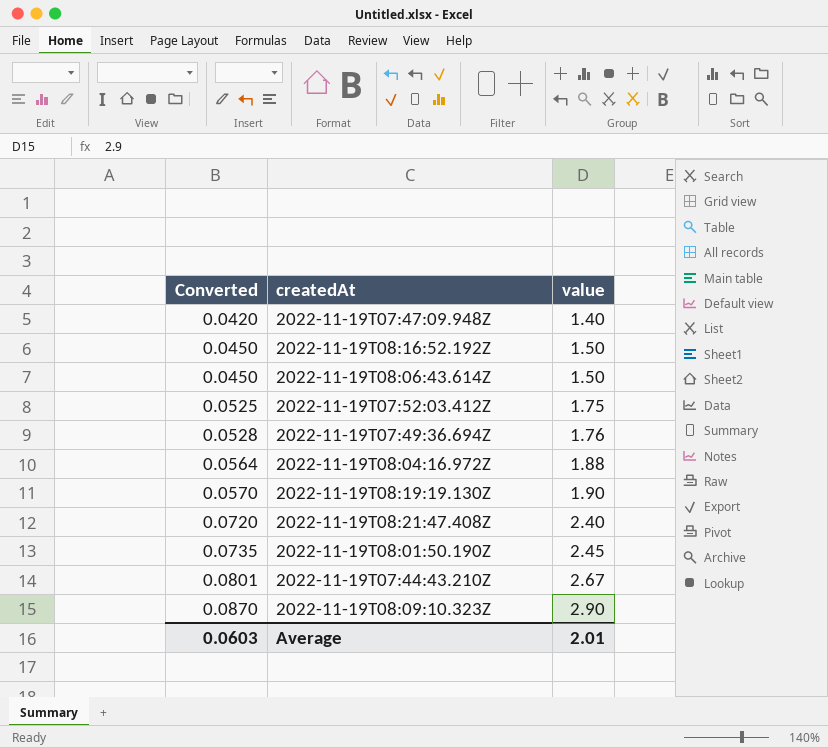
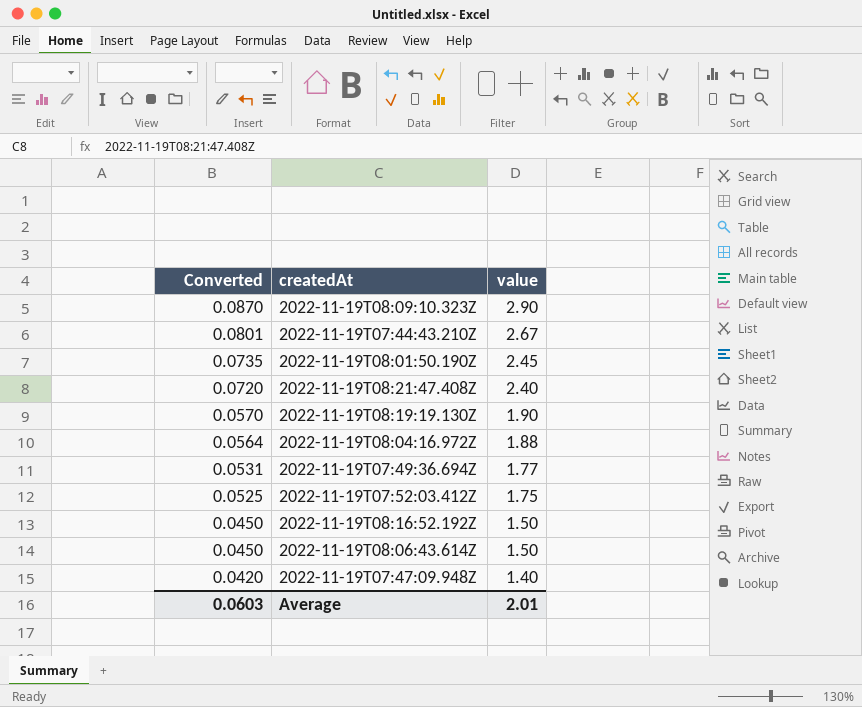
row order: Converted ascending -> Converted descending
2022-11-19T07:49:36.694Z | Converted: 0.0528 -> 0.0531
2022-11-19T07:49:36.694Z | value: 1.76 -> 1.77

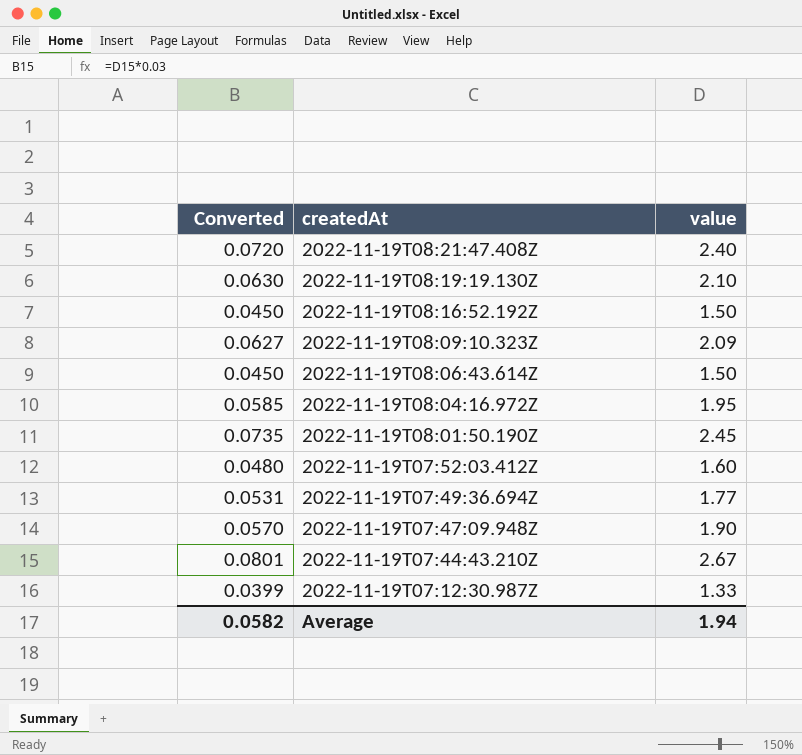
row order: Converted descending -> createdAt descending
2022-11-19T08:19:19.130Z | Converted: 0.0570 -> 0.0630
2022-11-19T08:19:19.130Z | value: 1.90 -> 2.10
2022-11-19T08:09:10.323Z | Converted: 0.0870 -> 0.0627
2022-11-19T08:09:10.323Z | value: 2.90 -> 2.09
2022-11-19T08:04:16.972Z | Converted: 0.0564 -> 0.0585
2022-11-19T08:04:16.972Z | value: 1.88 -> 1.95
2022-11-19T07:52:03.412Z | Converted: 0.0525 -> 0.0480
2022-11-19T07:52:03.412Z | value: 1.75 -> 1.60
2022-11-19T07:47:09.948Z | Converted: 0.0420 -> 0.0570
2022-11-19T07:47:09.948Z | value: 1.40 -> 1.90
row 2022-11-19T07:12:30.987Z: none -> 0.0399 | 1.33
Average | Converted: 0.0603 -> 0.0582
Average | value: 2.01 -> 1.94

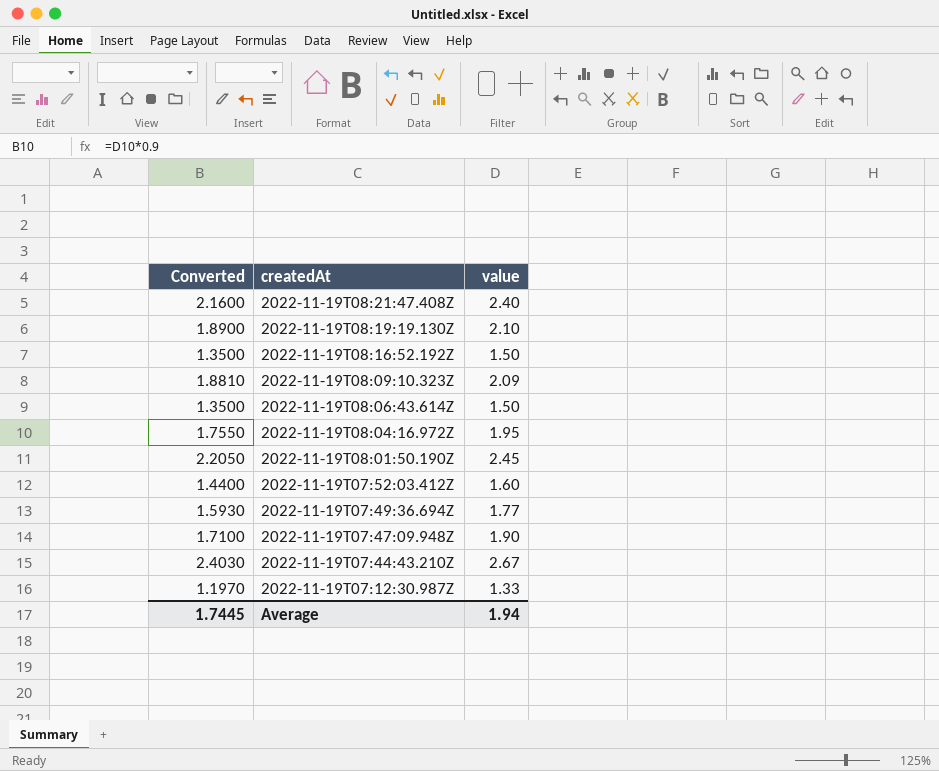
column Converted | formula: [value] * 0.03 -> [value] * 0.9
Average | Converted: 0.0582 -> 1.7445

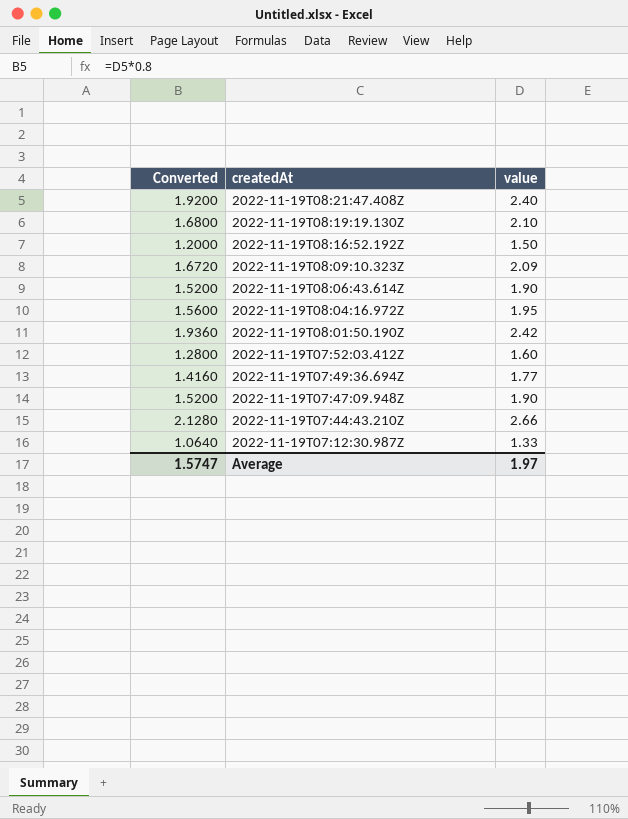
column Converted | formula: [value] * 0.9 -> [value] * 0.8
2022-11-19T08:06:43.614Z | value: 1.50 -> 1.90
2022-11-19T08:01:50.190Z | value: 2.45 -> 2.42
2022-11-19T07:44:43.210Z | value: 2.67 -> 2.66
Average | Converted: 1.7445 -> 1.5747
Average | value: 1.94 -> 1.97

